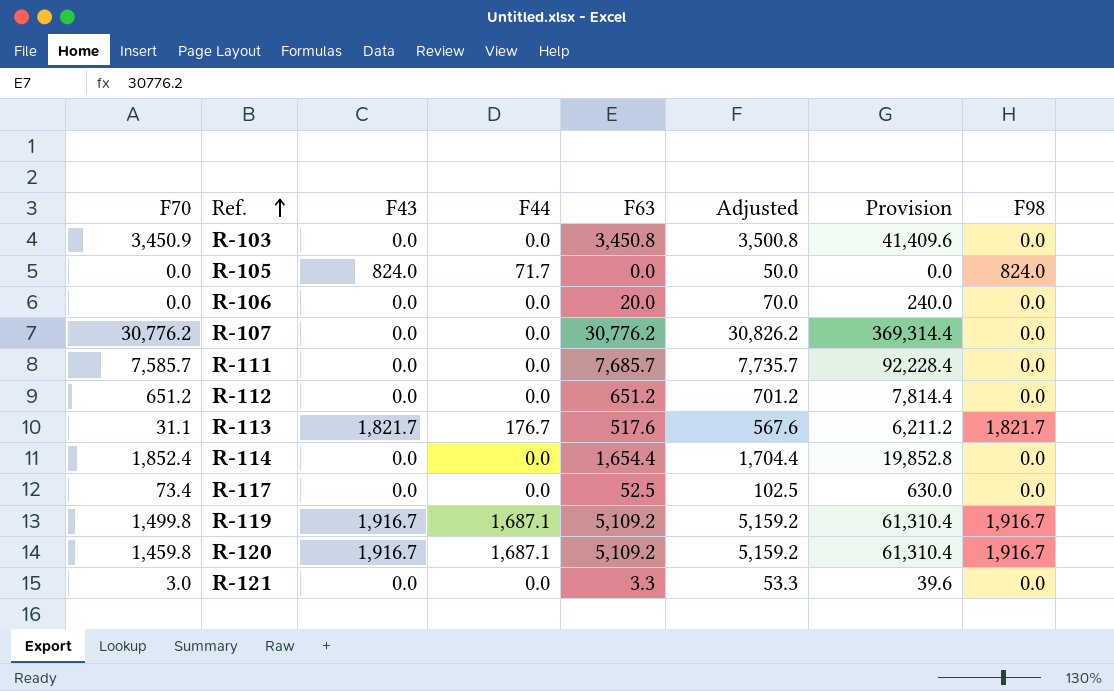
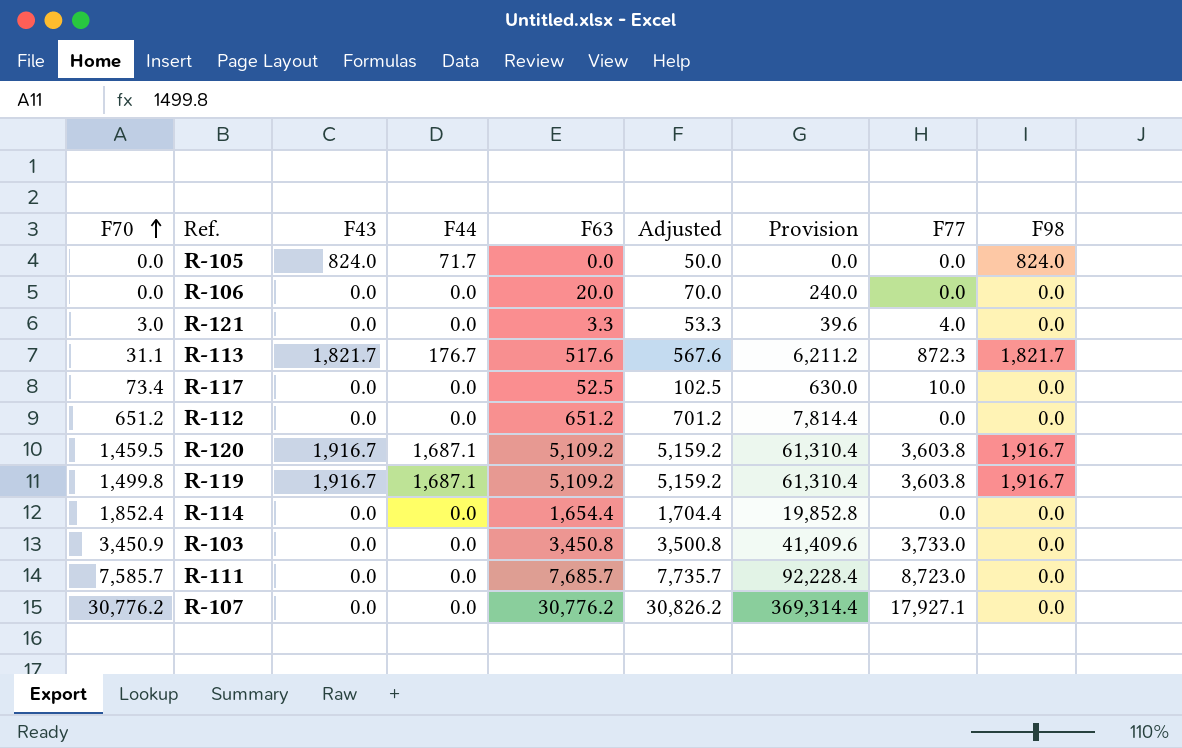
row order: Ref. ascending -> F70 ascending
column F77 | position: none -> 8
R-120 | F70: 1,459.8 -> 1,459.5

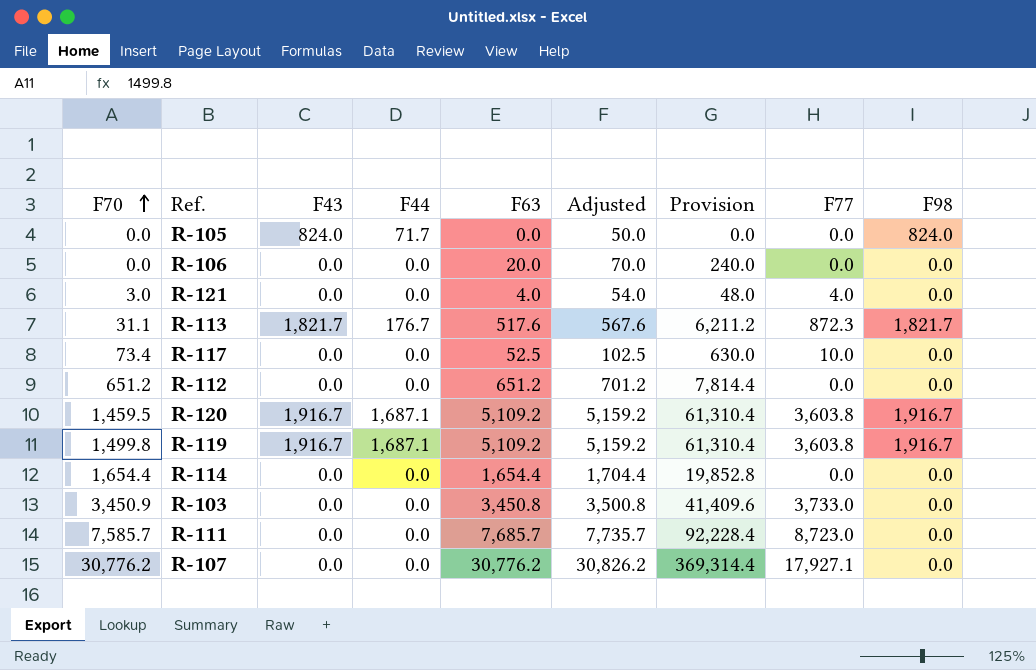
R-121 | F63: 3.3 -> 4.0
R-121 | Adjusted: 53.3 -> 54.0
R-121 | Provision: 39.6 -> 48.0
R-114 | F70: 1,852.4 -> 1,654.4

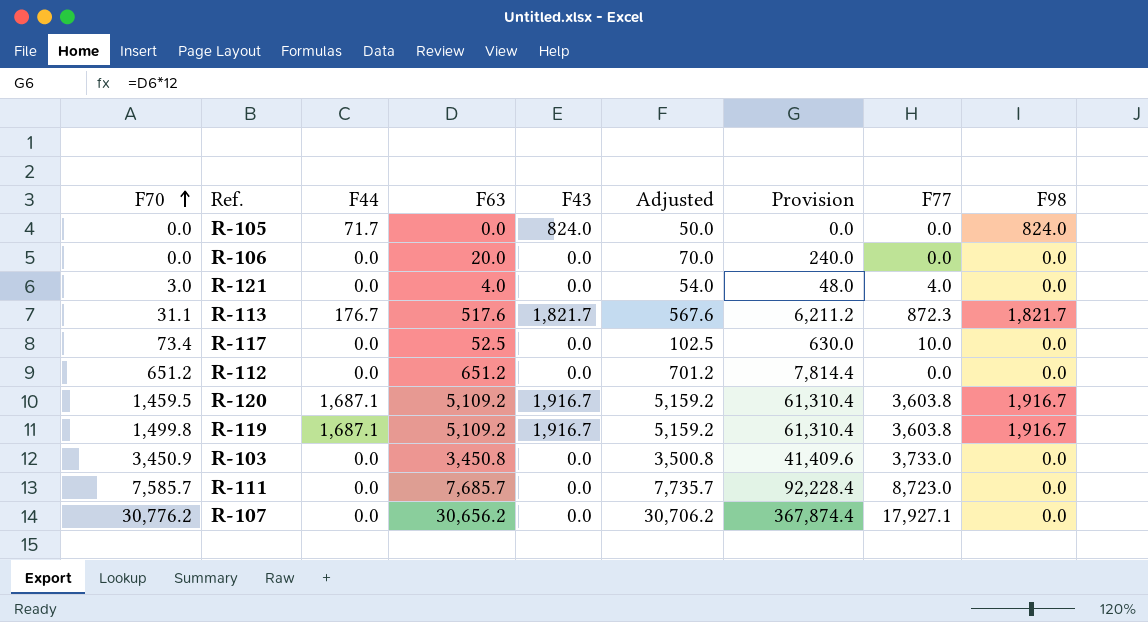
column F43 | position: 3 -> 5
row R-114: 1,654.4 | 0.0 | 0.0 | 1,654.4 | 1,704.4 | 19,852.8 | 0.0 | 0.0 -> none
R-107 | F63: 30,776.2 -> 30,656.2
R-107 | Adjusted: 30,826.2 -> 30,706.2
R-107 | Provision: 369,314.4 -> 367,874.4

